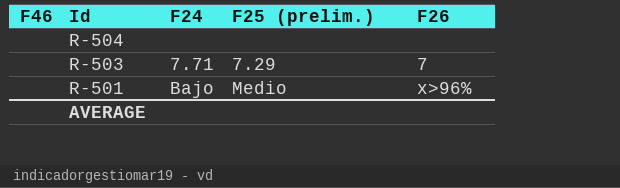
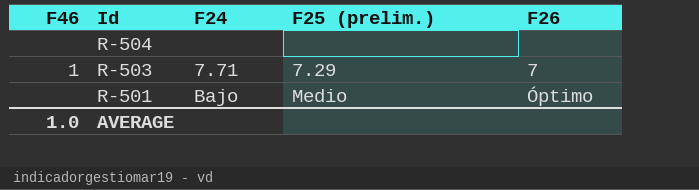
R-503 | F46: none -> 1
R-501 | F26: x>96% -> Óptimo
AVERAGE | F46: none -> 1.0

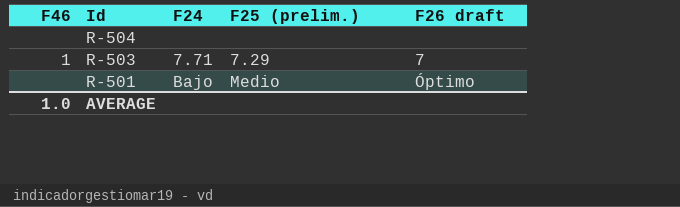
column name: F26 -> F26 draft

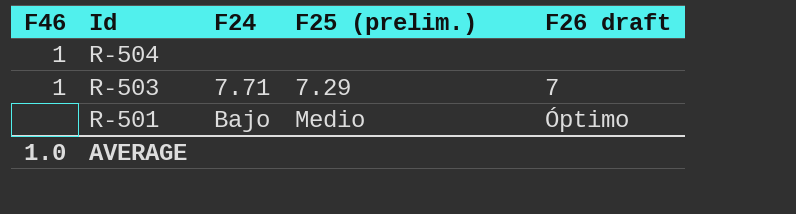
R-504 | F46: none -> 1

